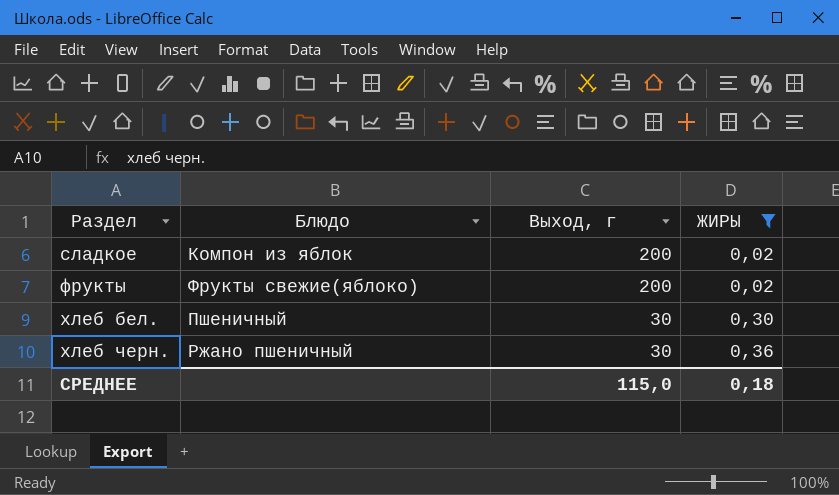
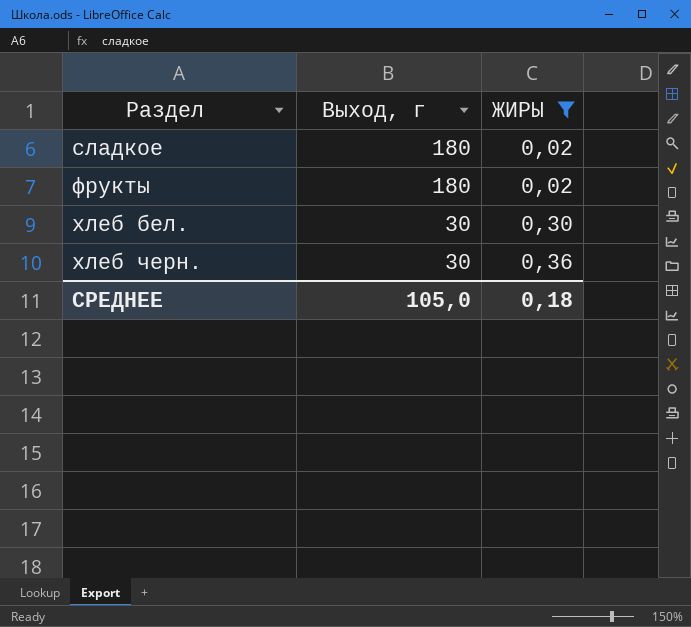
column Блюдо | position: 2 -> none
сладкое | Выход, г: 200 -> 180
фрукты | Выход, г: 200 -> 180
СРЕДНЕЕ | Выход, г: 115,0 -> 105,0

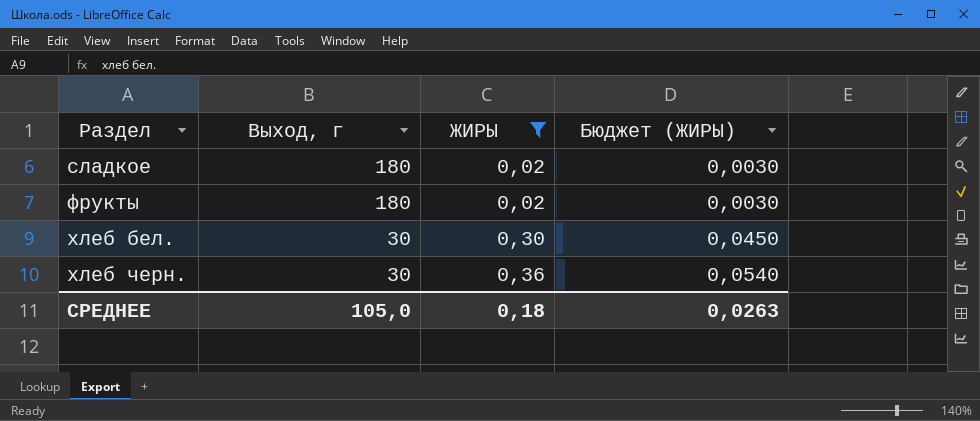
column Бюджет (ЖИРЫ) | formula: none -> [ЖИРЫ] * 0,15

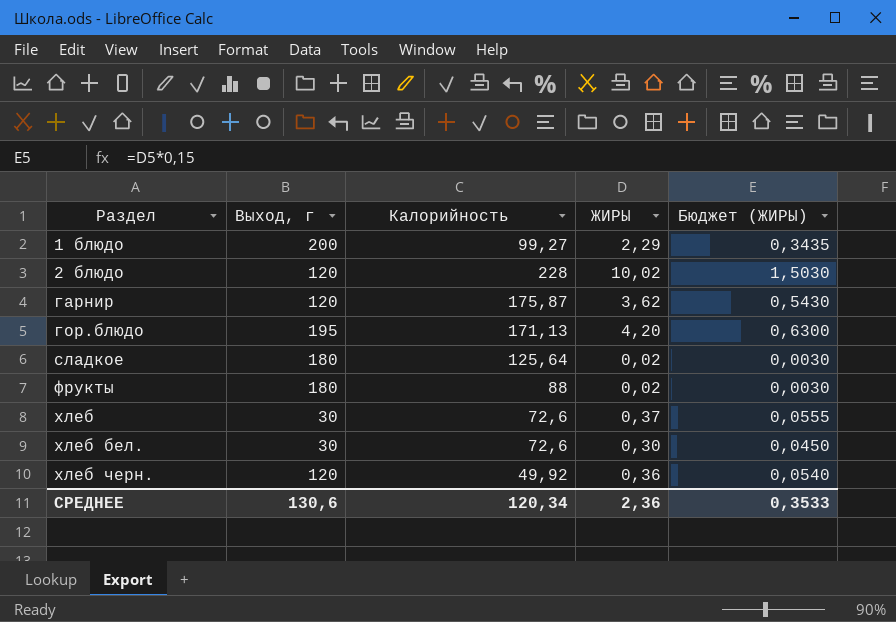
filter: ЖИРЫ <= 0,36 -> none
column Калорийность | position: none -> 3
хлеб черн. | Выход, г: 30 -> 120
СРЕДНЕЕ | Выход, г: 105,0 -> 130,6
СРЕДНЕЕ | ЖИРЫ: 0,18 -> 2,36
СРЕДНЕЕ | Бюджет (ЖИРЫ): 0,0263 -> 0,3533

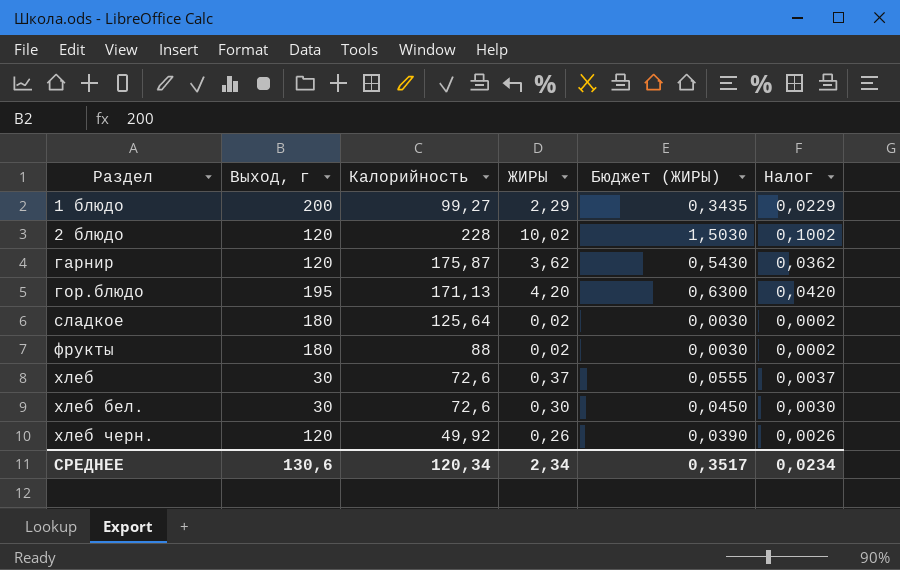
column Налог | formula: none -> [ЖИРЫ] * 0,01
хлеб черн. | ЖИРЫ: 0,36 -> 0,26
хлеб черн. | Бюджет (ЖИРЫ): 0,0540 -> 0,0390
СРЕДНЕЕ | ЖИРЫ: 2,36 -> 2,34
СРЕДНЕЕ | Бюджет (ЖИРЫ): 0,3533 -> 0,3517

